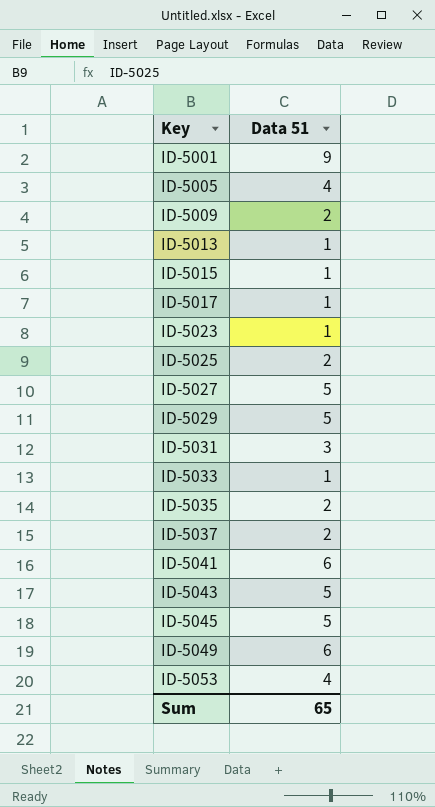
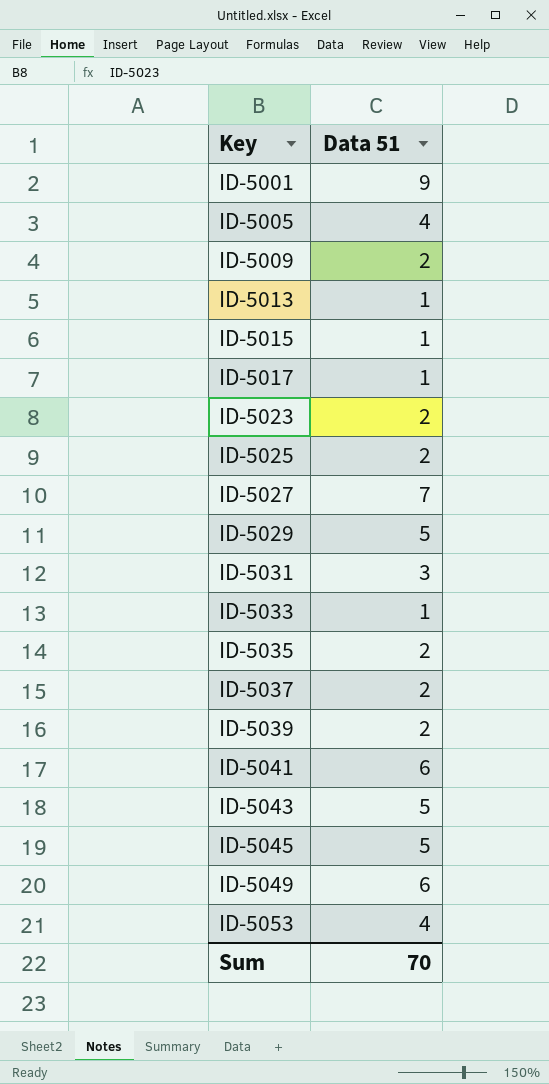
ID-5023 | Data 51: 1 -> 2
ID-5027 | Data 51: 5 -> 7
row ID-5039: none -> 2
Sum | Data 51: 65 -> 70

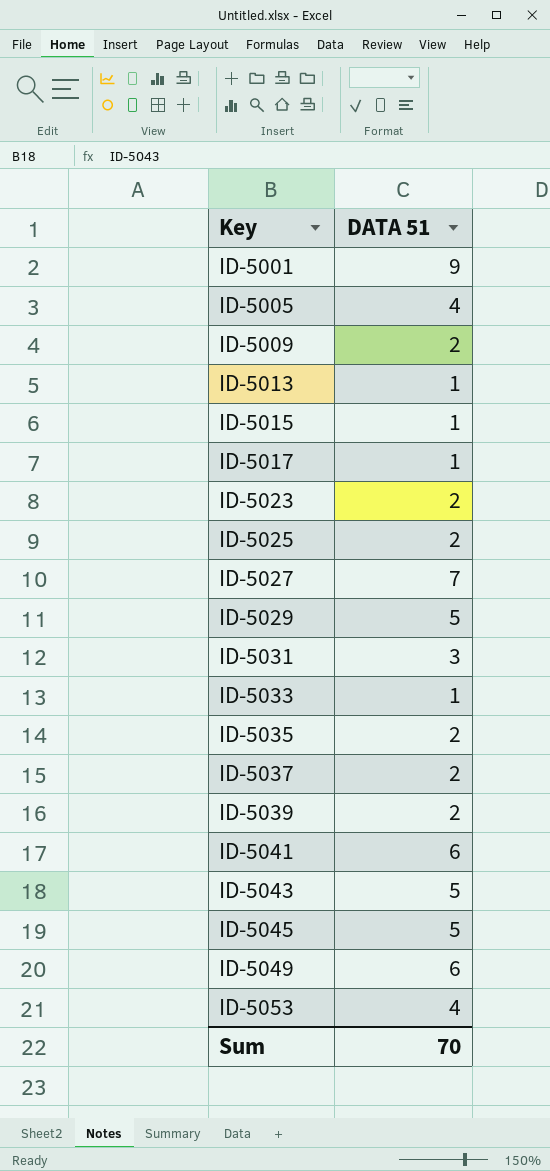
column name: Data 51 -> DATA 51

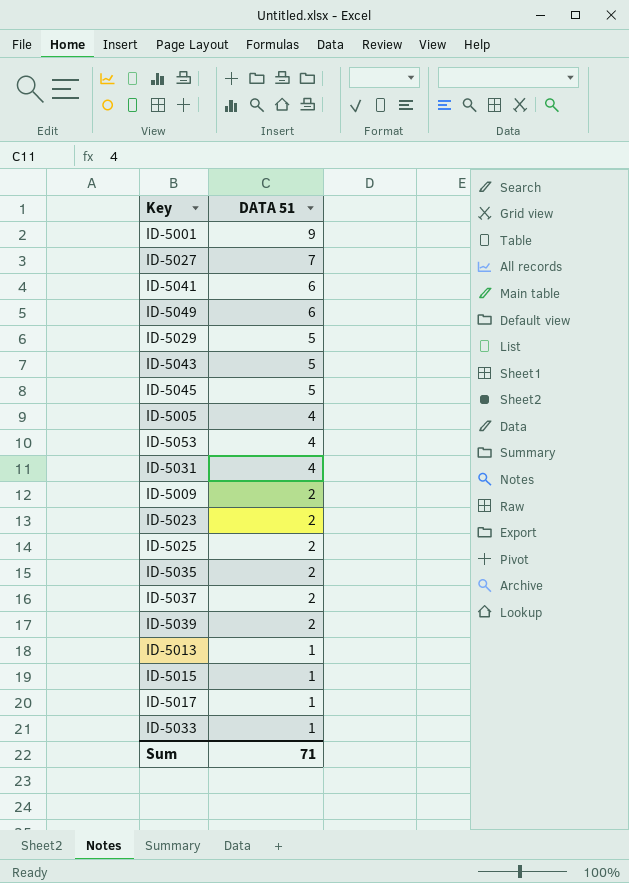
row order: Key ascending -> DATA 51 descending
ID-5031 | DATA 51: 3 -> 4
Sum | DATA 51: 70 -> 71

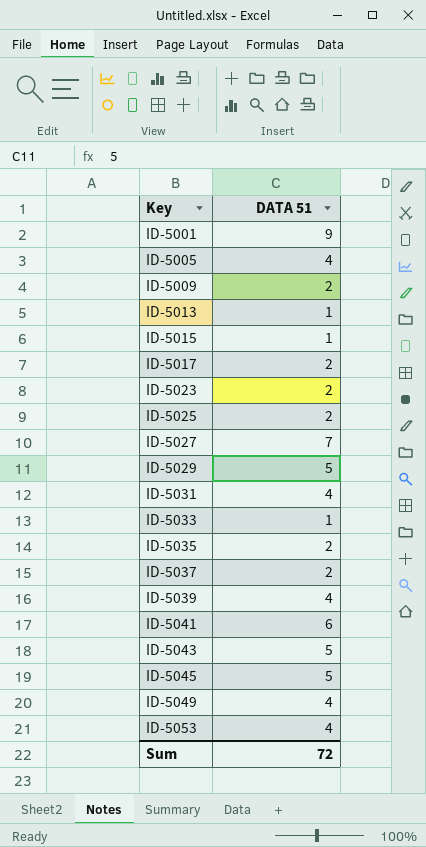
row order: DATA 51 descending -> Key ascending
ID-5017 | DATA 51: 1 -> 2
ID-5039 | DATA 51: 2 -> 4
ID-5049 | DATA 51: 6 -> 4
Sum | DATA 51: 71 -> 72

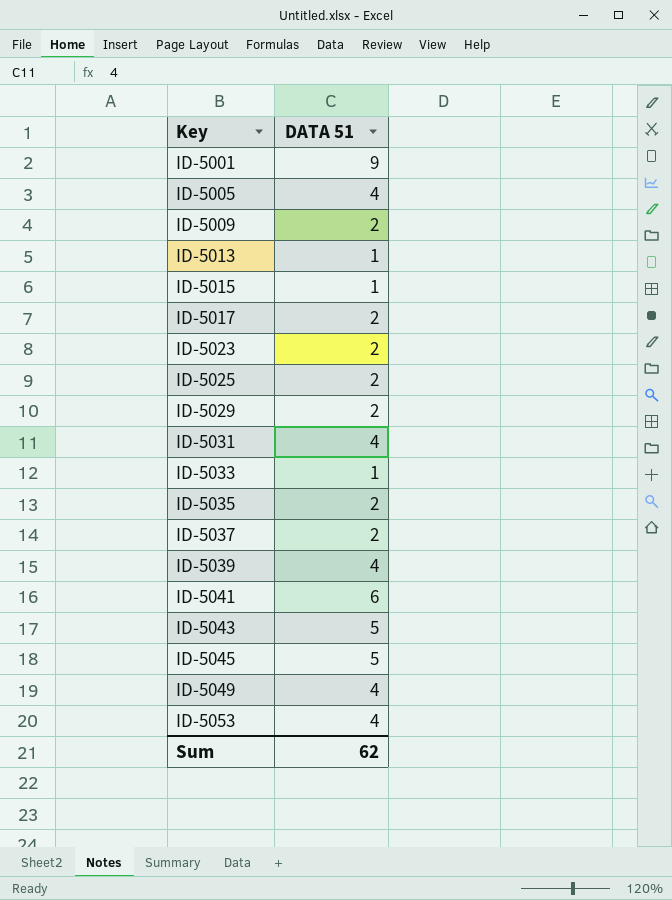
row ID-5027: 7 -> none
ID-5029 | DATA 51: 5 -> 2
Sum | DATA 51: 72 -> 62

